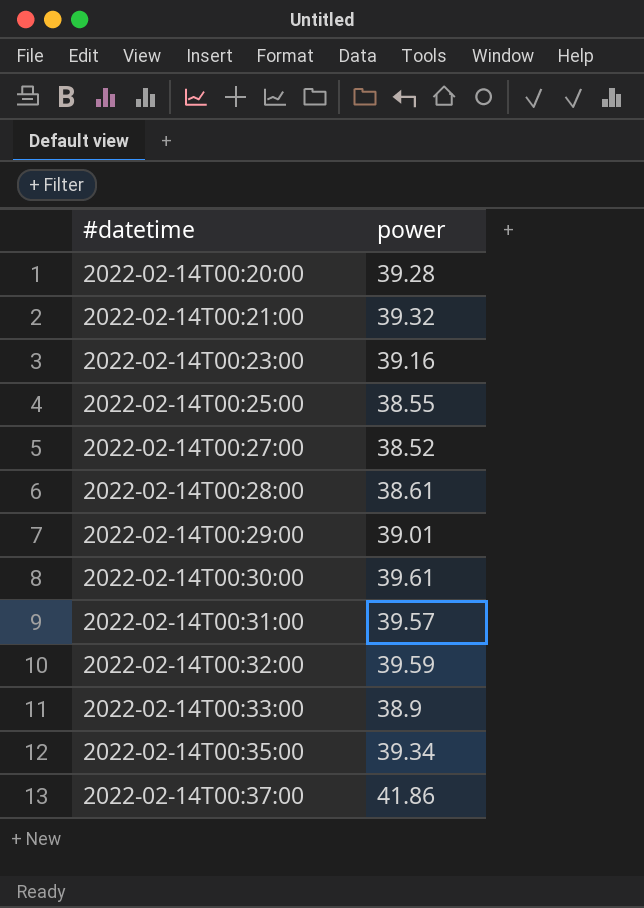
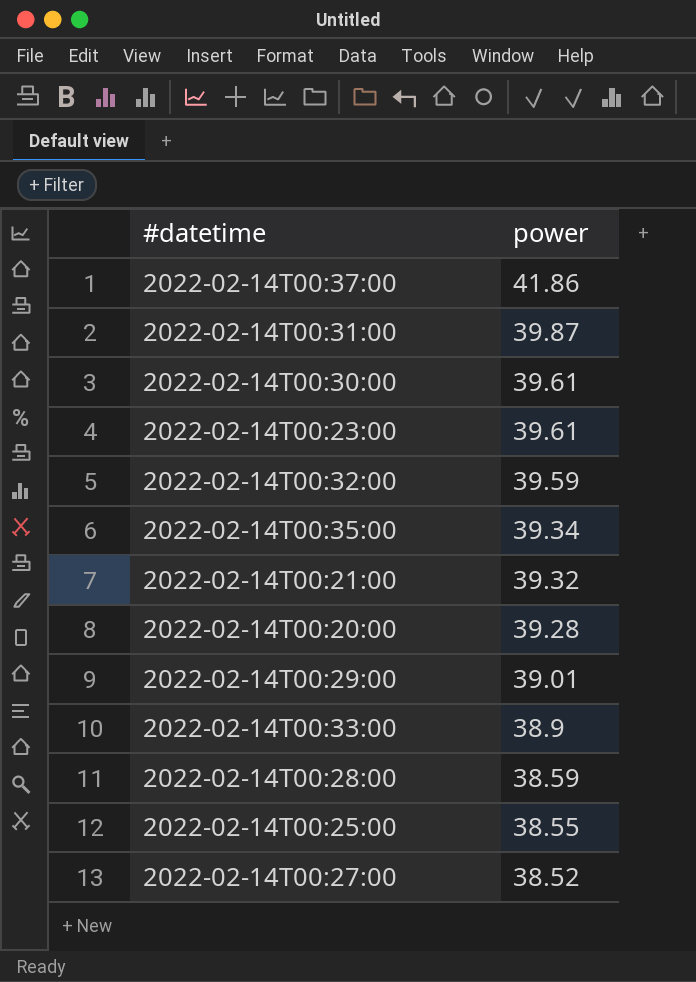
row order: #datetime ascending -> power descending
2022-02-14T00:31:00 | power: 39.57 -> 39.87
2022-02-14T00:23:00 | power: 39.16 -> 39.61
2022-02-14T00:28:00 | power: 38.61 -> 38.59

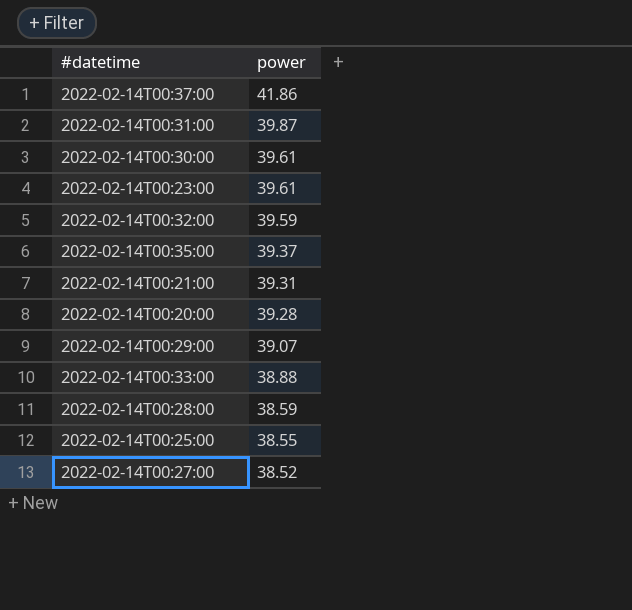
2022-02-14T00:35:00 | power: 39.34 -> 39.37
2022-02-14T00:21:00 | power: 39.32 -> 39.31
2022-02-14T00:29:00 | power: 39.01 -> 39.07
2022-02-14T00:33:00 | power: 38.9 -> 38.88

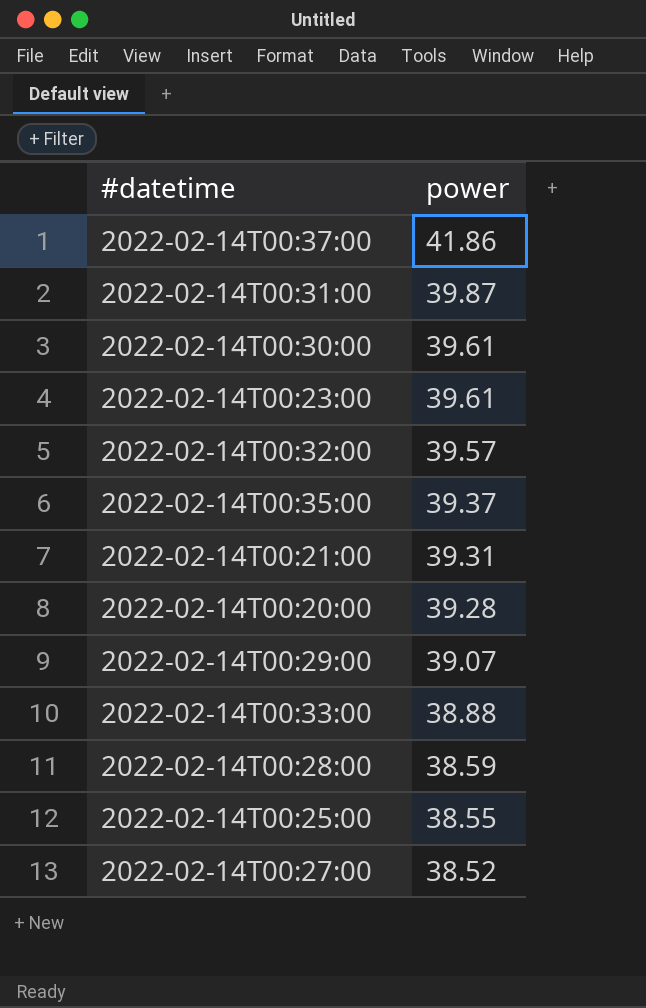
2022-02-14T00:32:00 | power: 39.59 -> 39.57

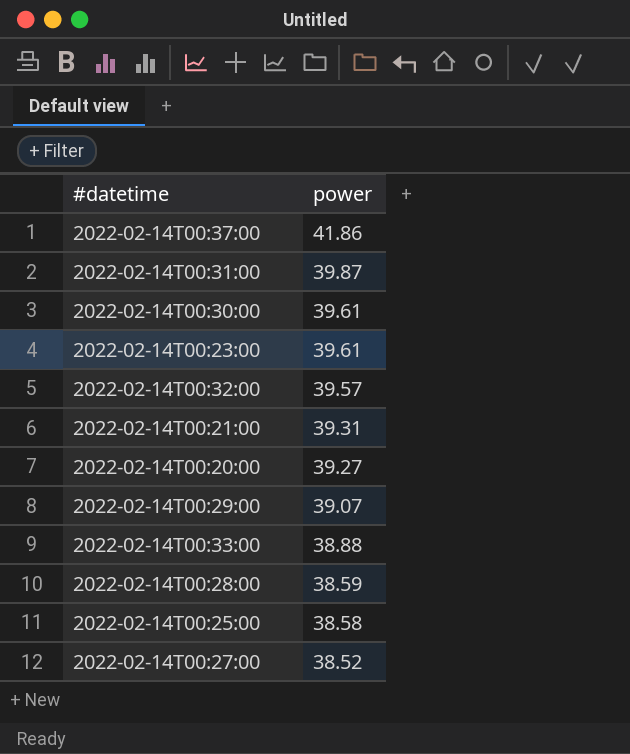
row 2022-02-14T00:35:00: 39.37 -> none
2022-02-14T00:20:00 | power: 39.28 -> 39.27
2022-02-14T00:25:00 | power: 38.55 -> 38.58

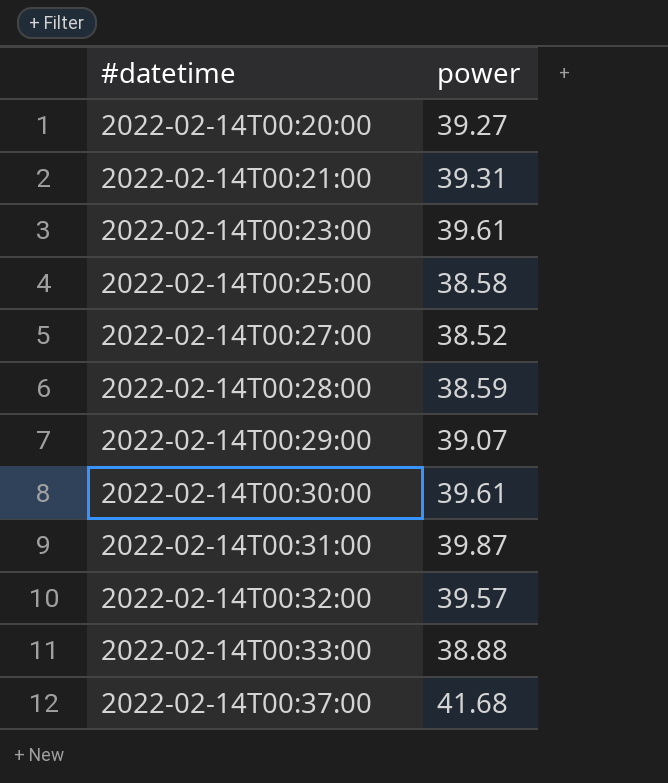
row order: power descending -> #datetime ascending
2022-02-14T00:37:00 | power: 41.86 -> 41.68

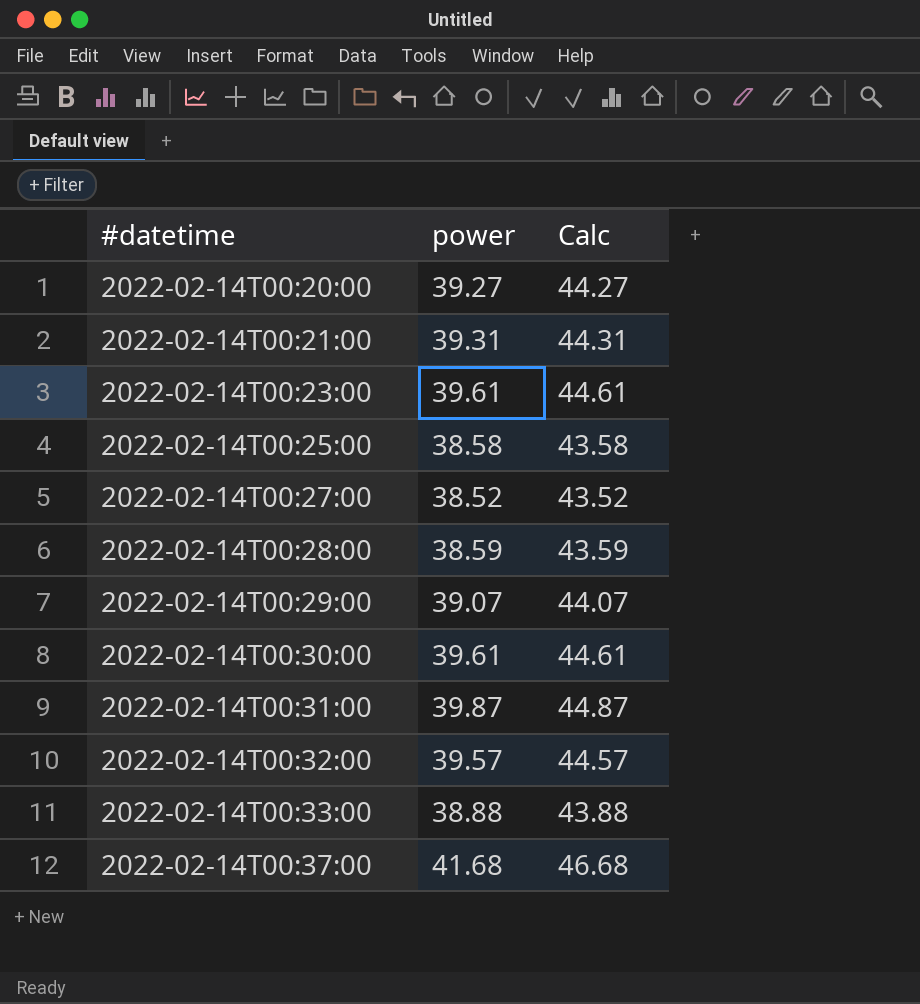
column Calc | formula: none -> [power] + 5

